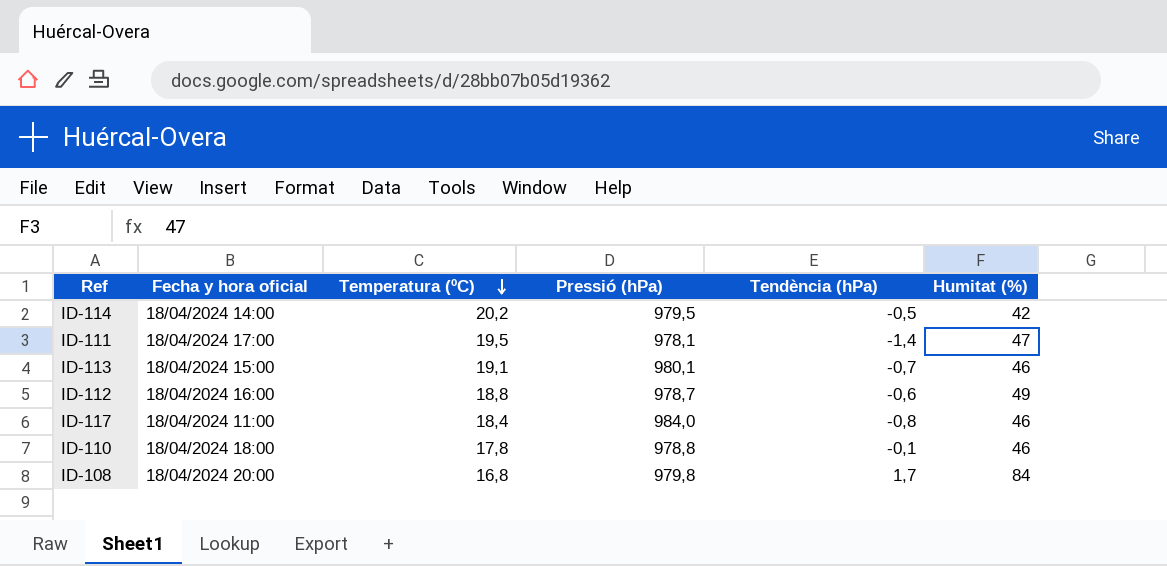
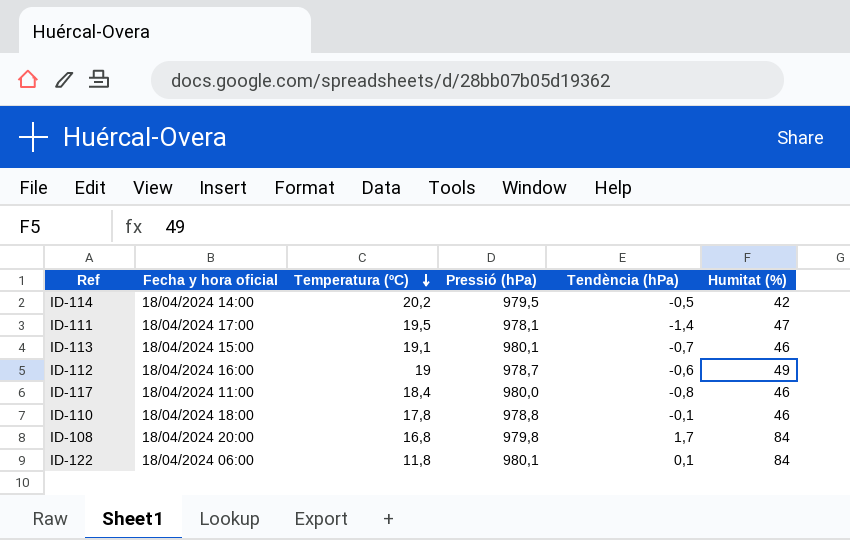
ID-112 | Temperatura (ºC): 18,8 -> 19
ID-117 | Pressió (hPa): 984,0 -> 980,0
row ID-122: none -> 18/04/2024 06:00 | 11,8 | 980,1 | 0,1 | 84

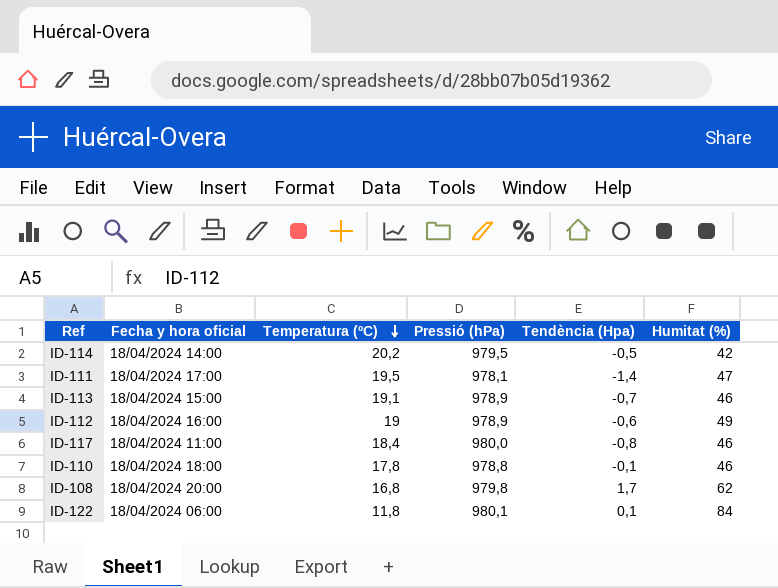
column name: Tendència (hPa) -> Tendència (Hpa)
ID-113 | Pressió (hPa): 980,1 -> 978,9
ID-112 | Pressió (hPa): 978,7 -> 978,9
ID-108 | Humitat (%): 84 -> 62

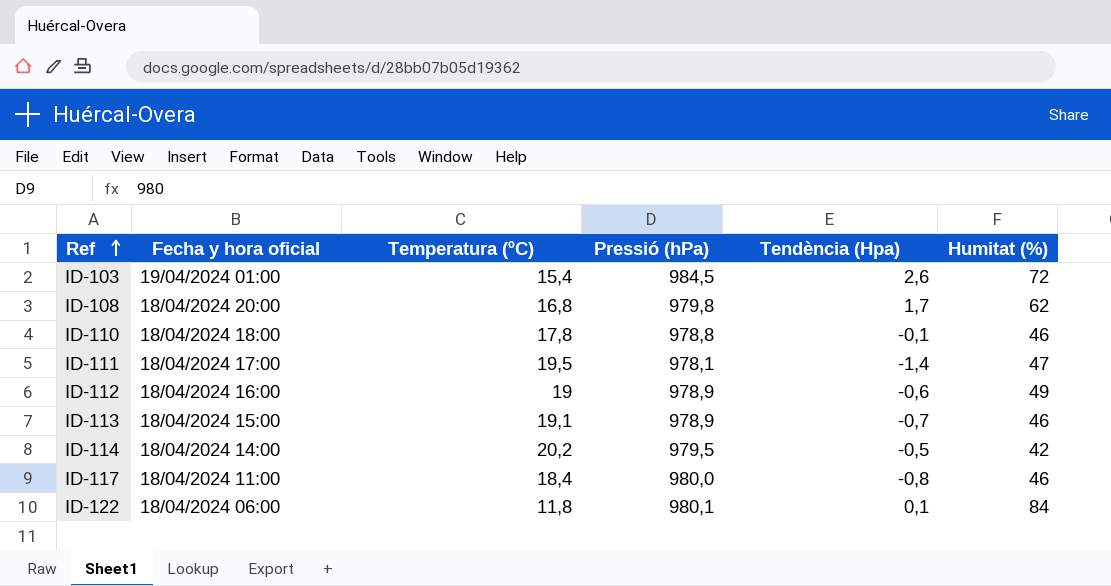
row order: Temperatura (ºC) descending -> Ref ascending
row ID-103: none -> 19/04/2024 01:00 | 15,4 | 984,5 | 2,6 | 72

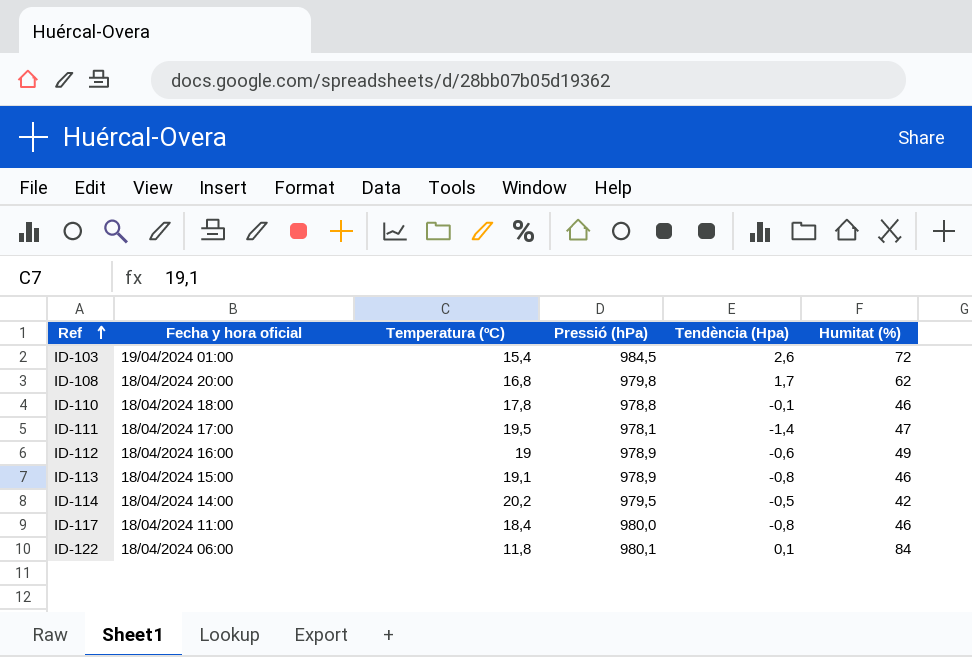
ID-113 | Tendència (Hpa): -0,7 -> -0,8

